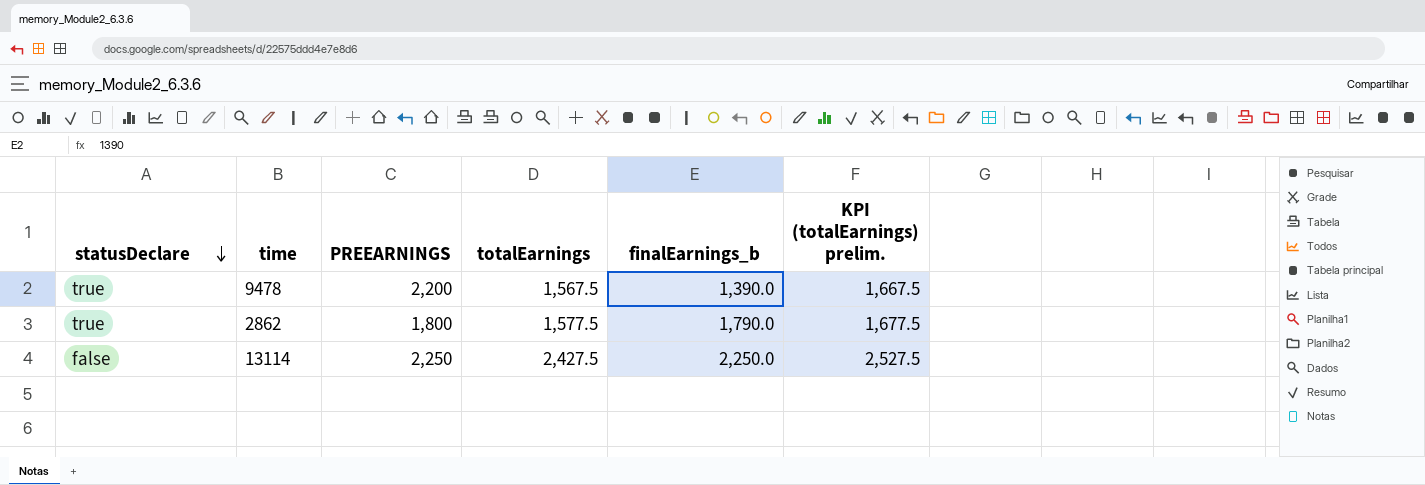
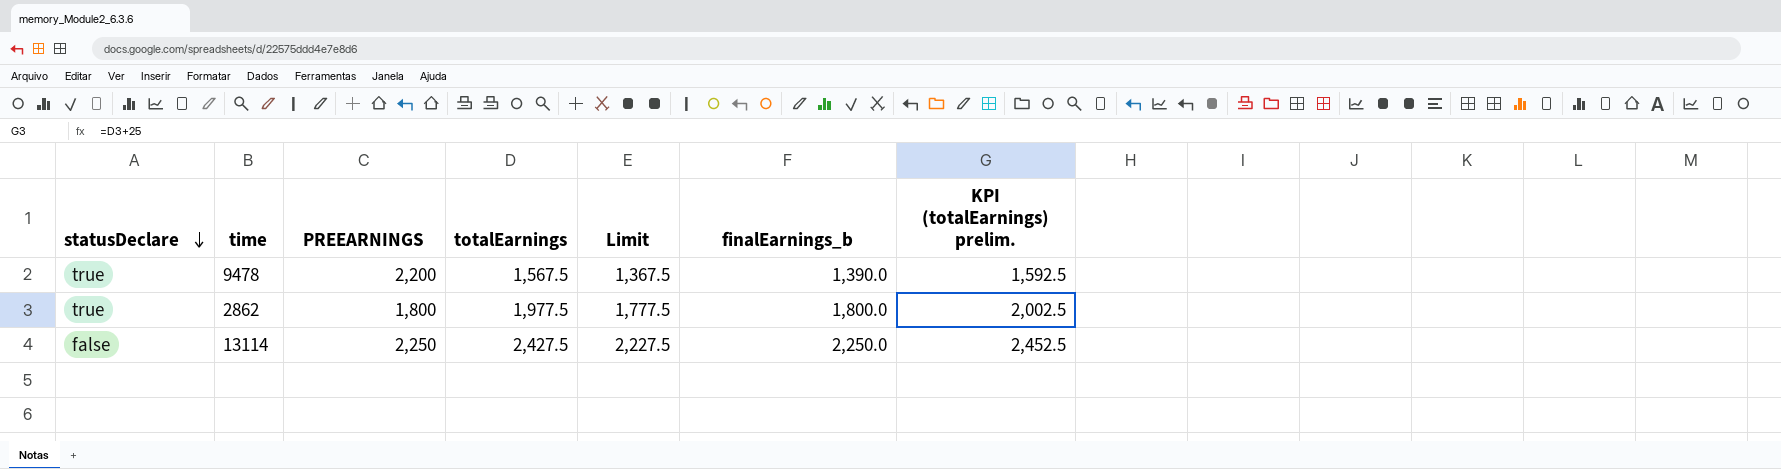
column Limit | formula: none -> [totalEarnings] - 200
column KPI (totalEarnings) prelim. | formula: [totalEarnings] + 100 -> [totalEarnings] + 25
2862 | totalEarnings: 1,577.5 -> 1,977.5
2862 | finalEarnings_b: 1,790.0 -> 1,800.0

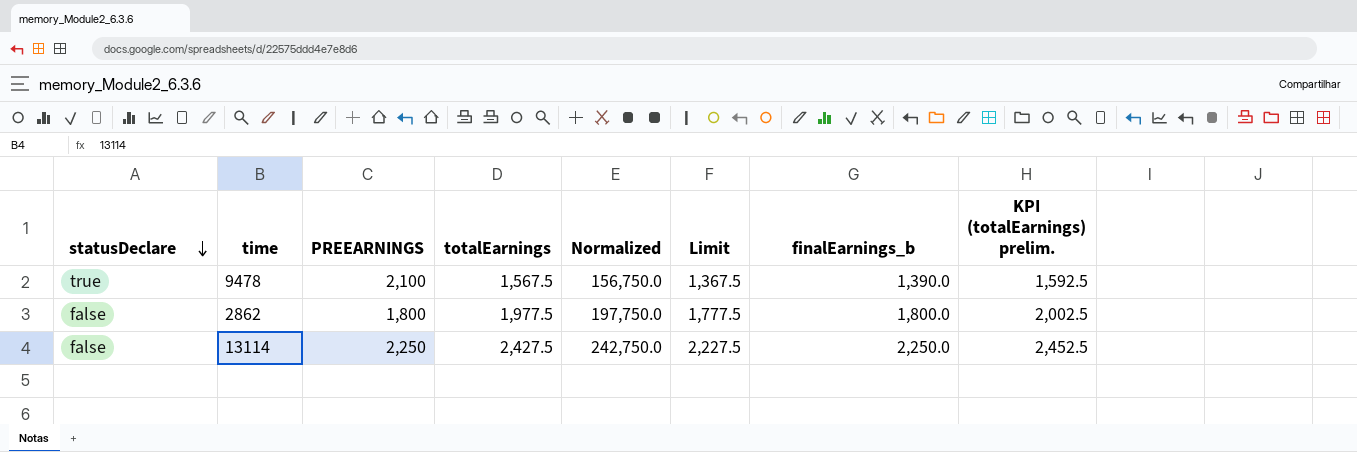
column Normalized | formula: none -> [totalEarnings] * 100
9478 | PREEARNINGS: 2,200 -> 2,100
2862 | statusDeclare: true -> false

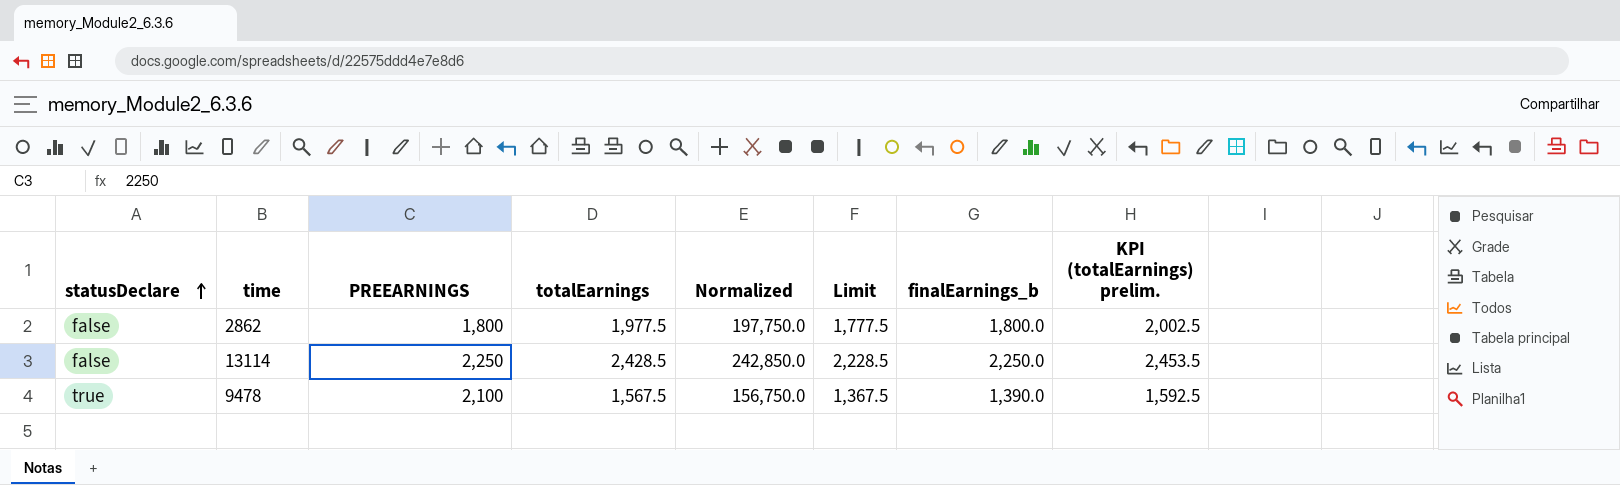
row order: statusDeclare descending -> statusDeclare ascending
13114 | totalEarnings: 2,427.5 -> 2,428.5
13114 | Normalized: 242,750.0 -> 242,850.0
13114 | Limit: 2,227.5 -> 2,228.5
13114 | KPI (totalEarnings) prelim.: 2,452.5 -> 2,453.5

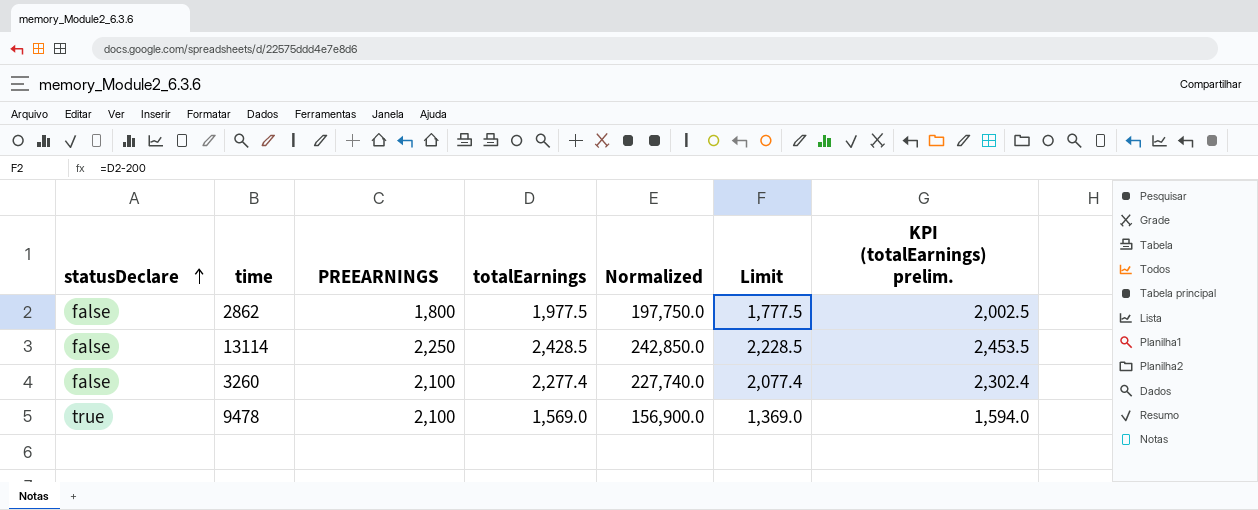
column finalEarnings_b | position: 7 -> none
row 3260: none -> false | 2,100 | 2,277.4 | 227,740.0 | 2,077.4 | 2,302.4
9478 | totalEarnings: 1,567.5 -> 1,569.0
9478 | Normalized: 156,750.0 -> 156,900.0
9478 | Limit: 1,367.5 -> 1,369.0
9478 | KPI (totalEarnings) prelim.: 1,592.5 -> 1,594.0

